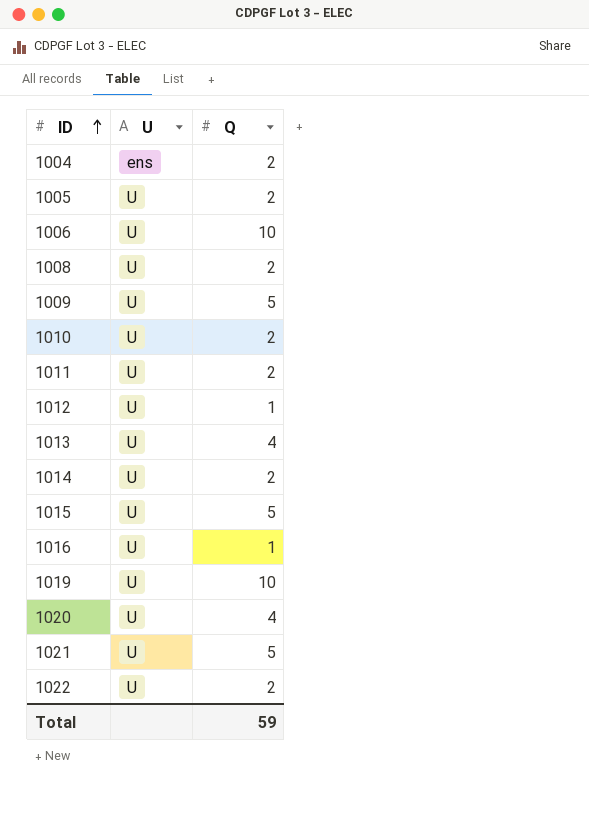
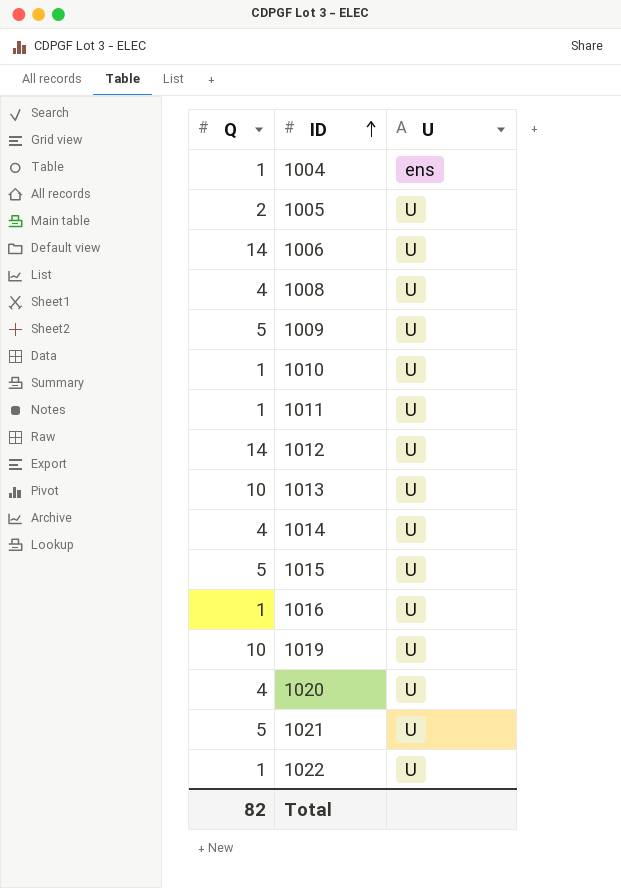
column Q | position: 3 -> 1
1004 | Q: 2 -> 1
1006 | Q: 10 -> 14
1008 | Q: 2 -> 4
1010 | Q: 2 -> 1
1011 | Q: 2 -> 1
1012 | Q: 1 -> 14
1013 | Q: 4 -> 10
1014 | Q: 2 -> 4
1022 | Q: 2 -> 1
Total | Q: 59 -> 82

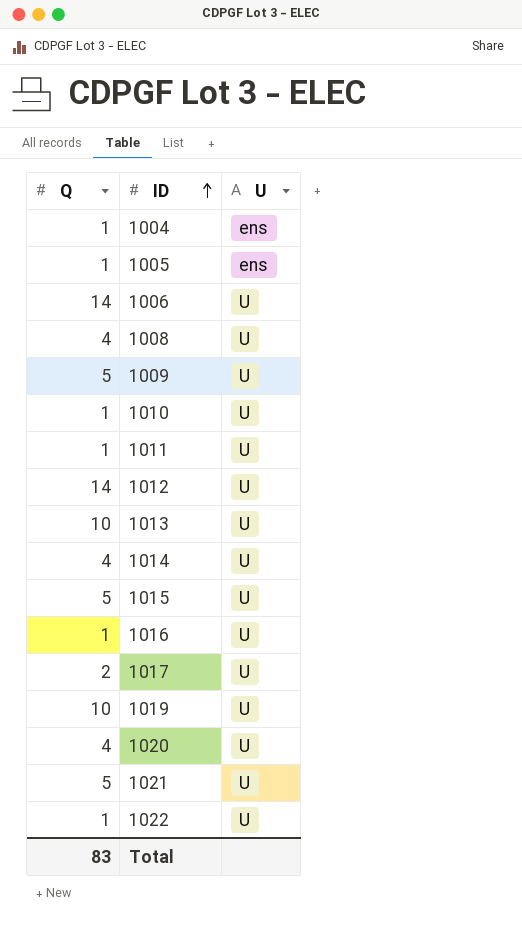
1005 | Q: 2 -> 1
1005 | U: U -> ens
row 1017: none -> 2 | U
Total | Q: 82 -> 83

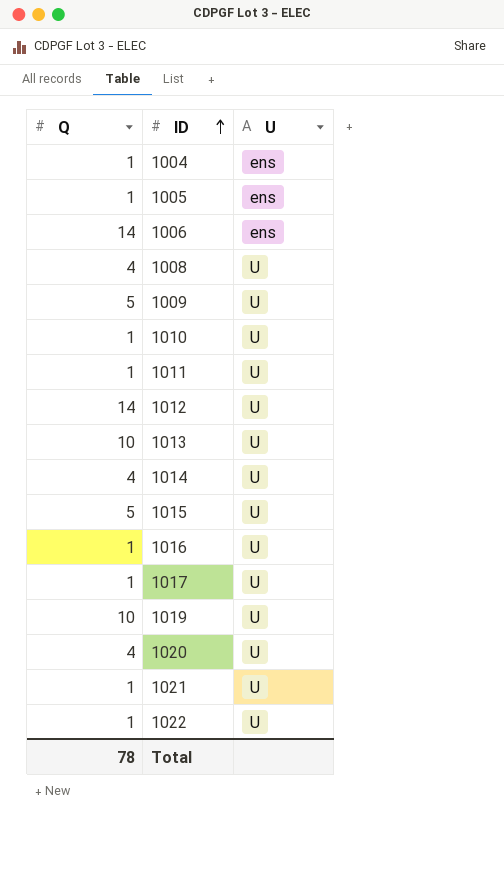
1006 | U: U -> ens
1017 | Q: 2 -> 1
1021 | Q: 5 -> 1
Total | Q: 83 -> 78

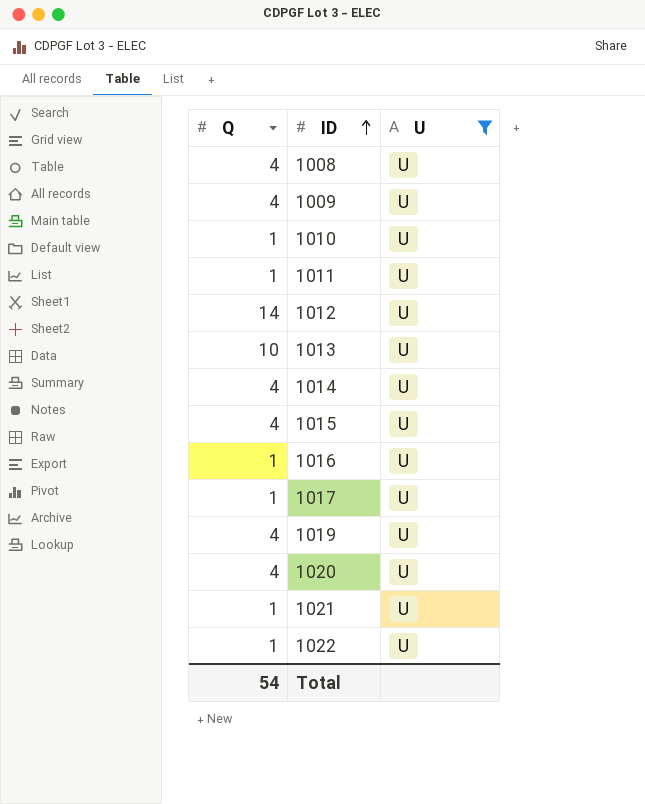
filter: none -> U = U
1009 | Q: 5 -> 4
1015 | Q: 5 -> 4
1019 | Q: 10 -> 4
Total | Q: 78 -> 54

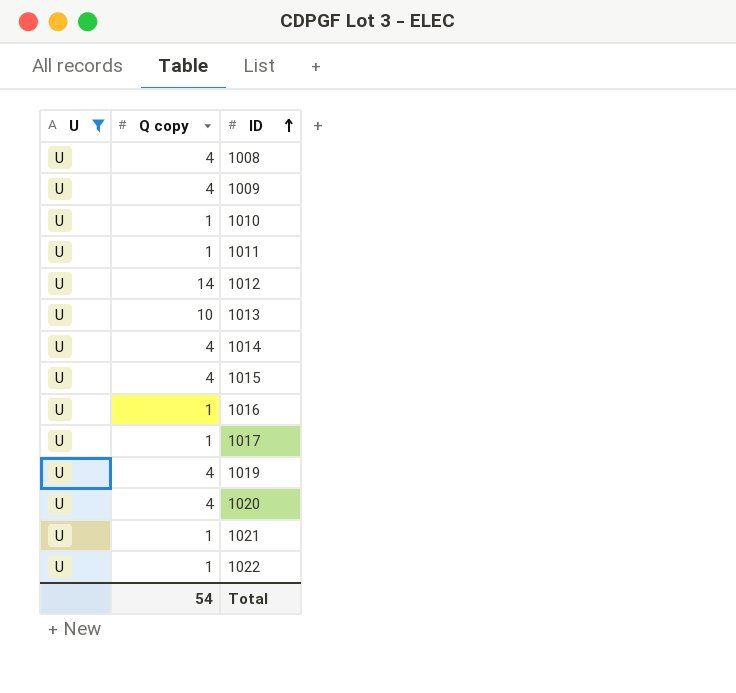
column U | position: 3 -> 1
column name: Q -> Q copy

